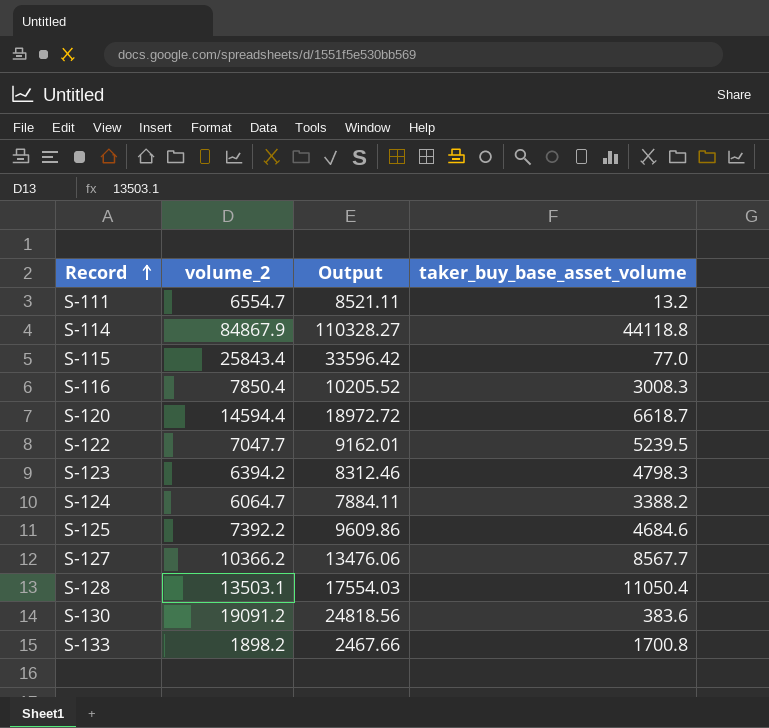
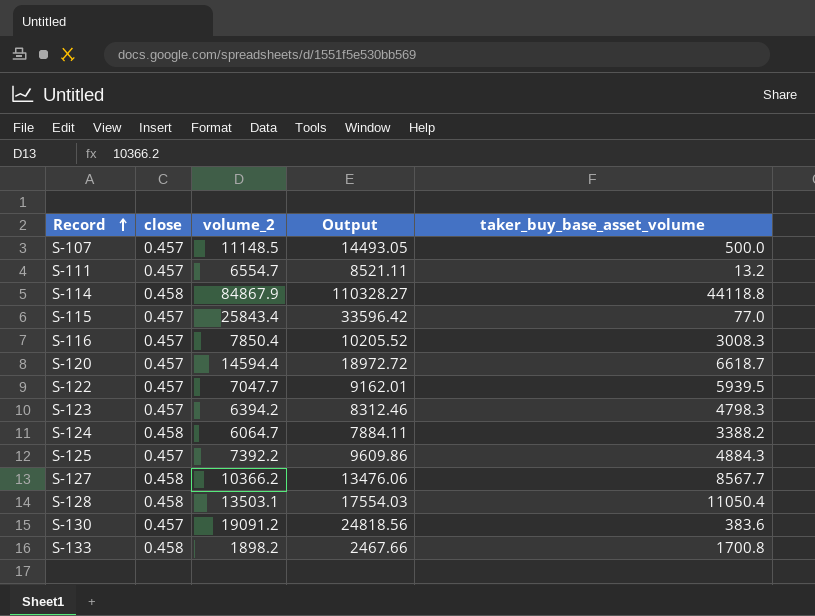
column close | position: none -> 2
row S-107: none -> 0.457 | 11148.5 | 14493.05 | 500.0
S-122 | taker_buy_base_asset_volume: 5239.5 -> 5939.5
S-125 | taker_buy_base_asset_volume: 4684.6 -> 4884.3

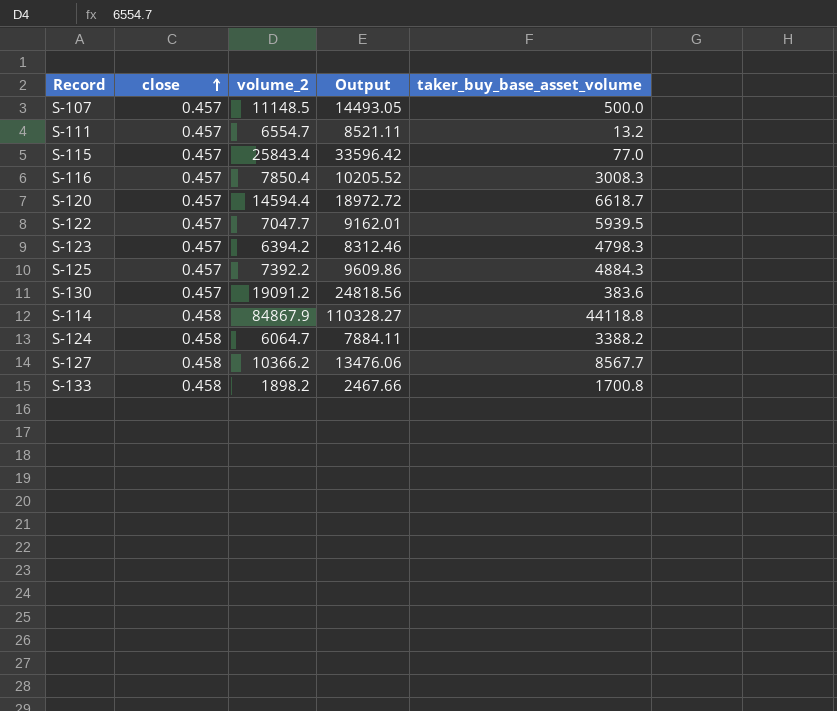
row order: Record ascending -> close ascending
row S-128: 0.458 | 13503.1 | 17554.03 | 11050.4 -> none

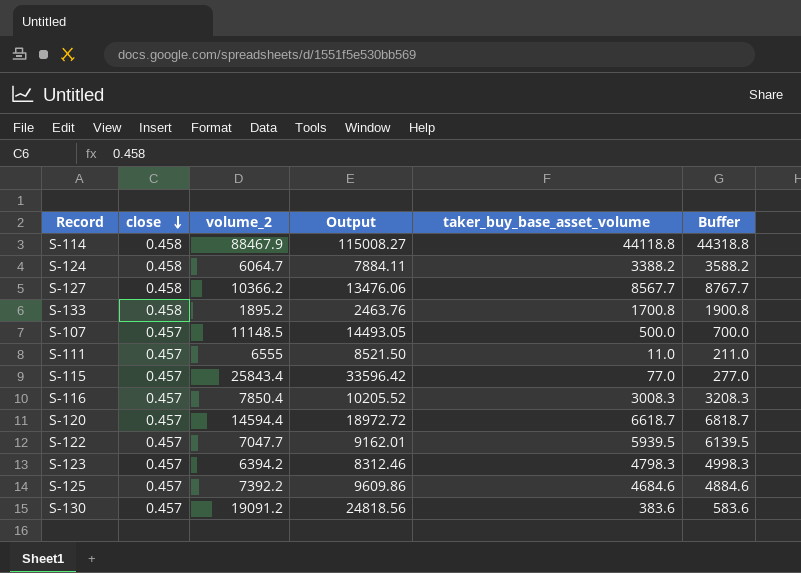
row order: close ascending -> close descending
column Buffer | formula: none -> [taker_buy_base_asset_volume] + 200
S-114 | volume_2: 84867.9 -> 88467.9
S-114 | Output: 110328.27 -> 115008.27
S-133 | volume_2: 1898.2 -> 1895.2
S-133 | Output: 2467.66 -> 2463.76
S-111 | volume_2: 6554.7 -> 6555
S-111 | Output: 8521.11 -> 8521.50
S-111 | taker_buy_base_asset_volume: 13.2 -> 11.0
S-125 | taker_buy_base_asset_volume: 4884.3 -> 4684.6

